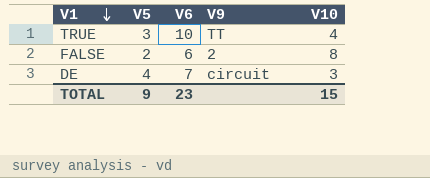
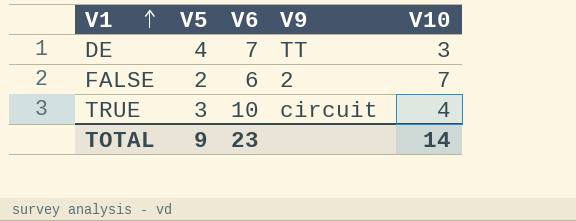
row order: V1 descending -> V1 ascending
DE | V9: circuit -> TT
FALSE | V10: 8 -> 7
TRUE | V9: TT -> circuit
TOTAL | V10: 15 -> 14

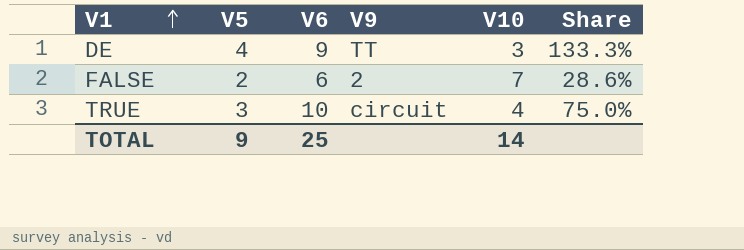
column Share | formula: none -> [V5] / [V10]
DE | V6: 7 -> 9
TOTAL | V6: 23 -> 25

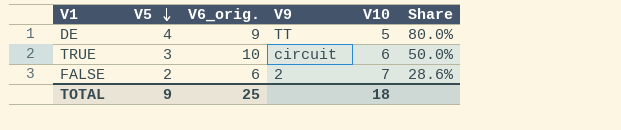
row order: V1 ascending -> V5 descending
column name: V6 -> V6_orig.
DE | V10: 3 -> 5
DE | Share: 133.3% -> 80.0%
TRUE | V10: 4 -> 6
TRUE | Share: 75.0% -> 50.0%
TOTAL | V10: 14 -> 18

